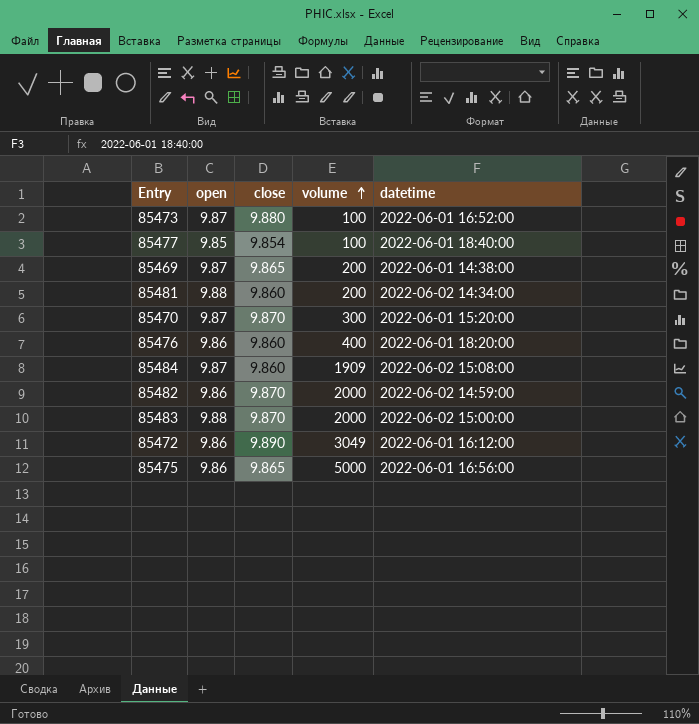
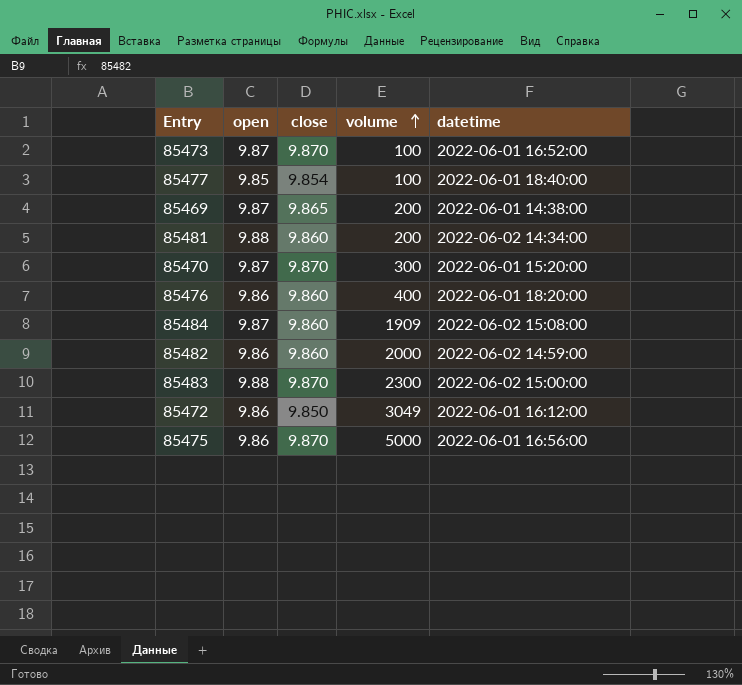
85473 | close: 9.880 -> 9.870
85482 | close: 9.870 -> 9.860
85483 | volume: 2000 -> 2300
85472 | close: 9.890 -> 9.850
85475 | close: 9.865 -> 9.870

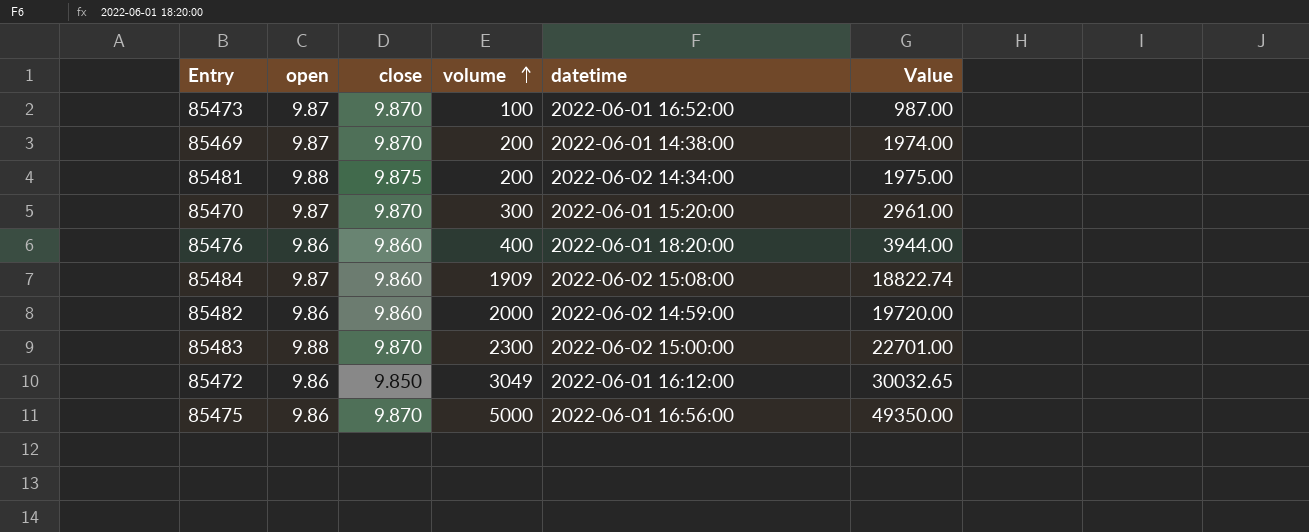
column Value | formula: none -> [close] * [volume]
row 85477: 9.85 | 9.854 | 100 | 2022-06-01 18:40:00 -> none
85469 | close: 9.865 -> 9.870
85481 | close: 9.860 -> 9.875

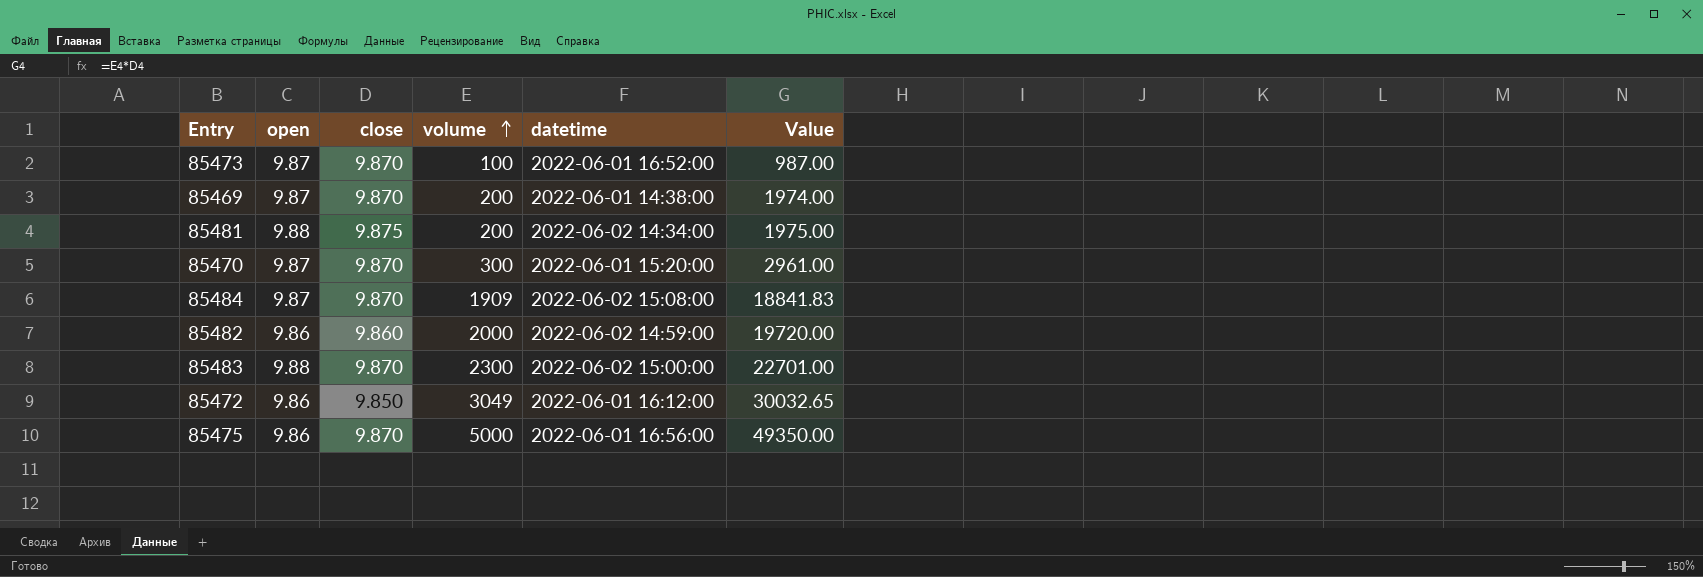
row 85476: 9.86 | 9.860 | 400 | 2022-06-01 18:20:00 | 3944.00 -> none
85484 | close: 9.860 -> 9.870
85484 | Value: 18822.74 -> 18841.83

